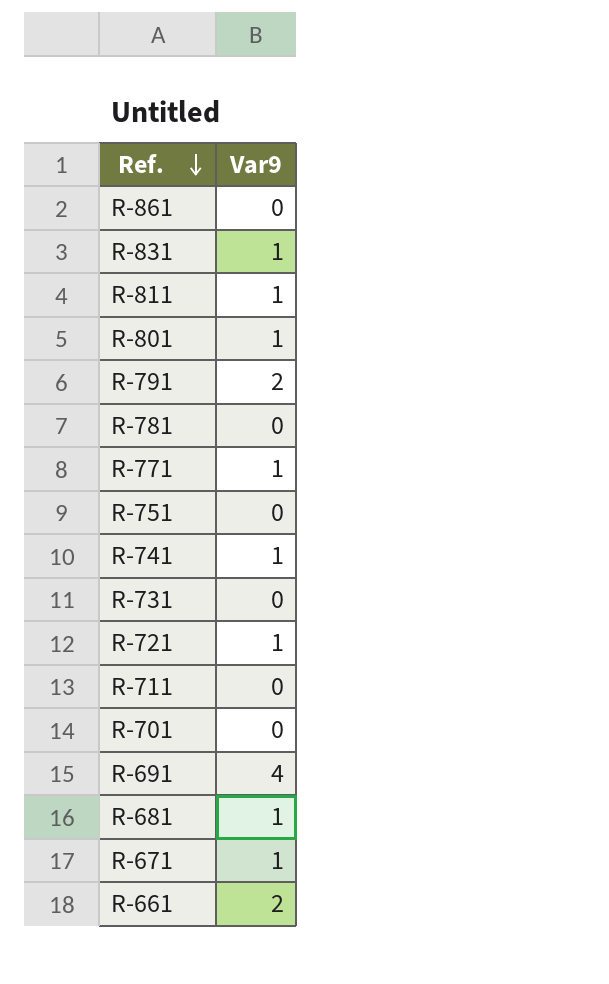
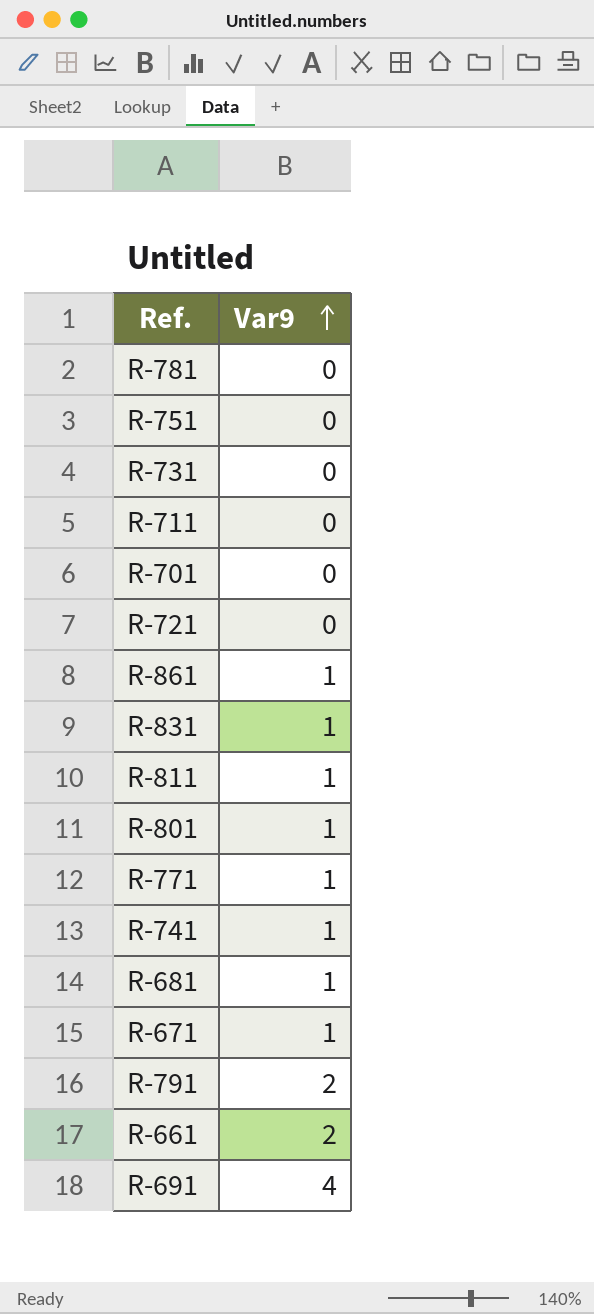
row order: Ref. descending -> Var9 ascending
R-721 | Var9: 1 -> 0
R-861 | Var9: 0 -> 1

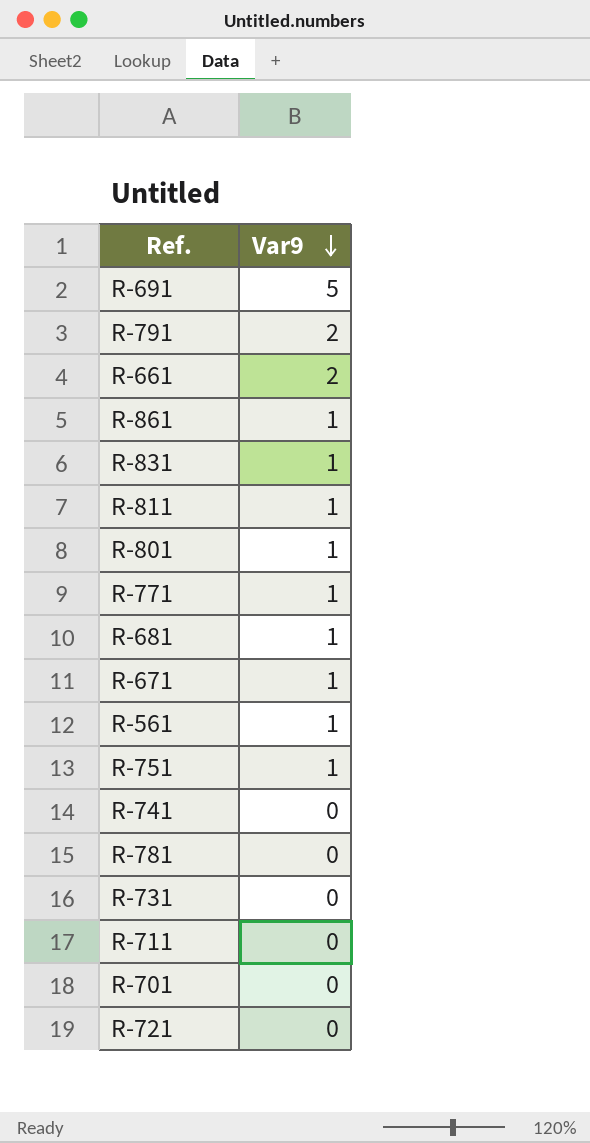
row order: Var9 ascending -> Var9 descending
R-691 | Var9: 4 -> 5
row R-561: none -> 1
R-751 | Var9: 0 -> 1
R-741 | Var9: 1 -> 0

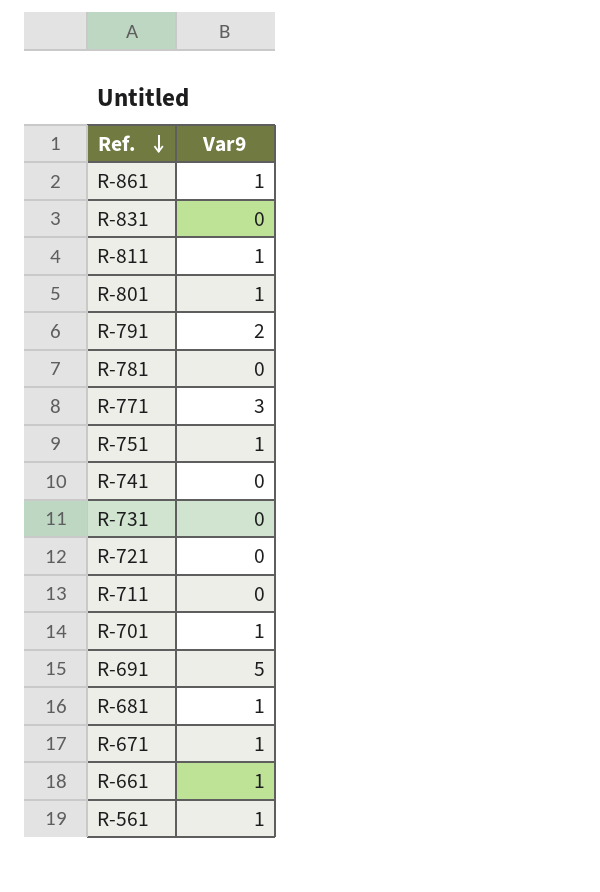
row order: Var9 descending -> Ref. descending
R-831 | Var9: 1 -> 0
R-771 | Var9: 1 -> 3
R-701 | Var9: 0 -> 1
R-661 | Var9: 2 -> 1

